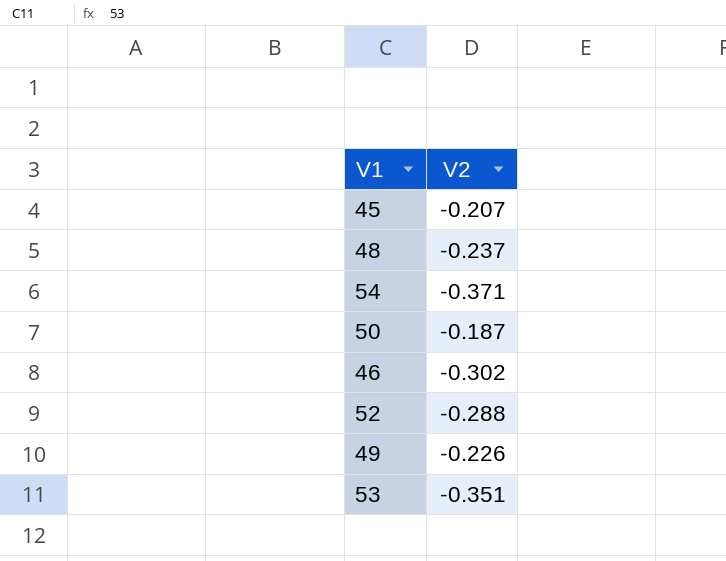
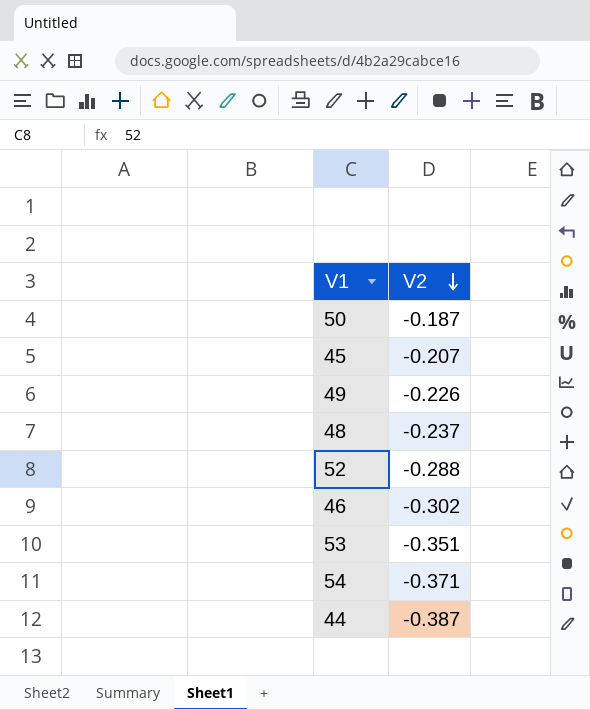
row order: none -> V2 descending
row 44: none -> -0.387

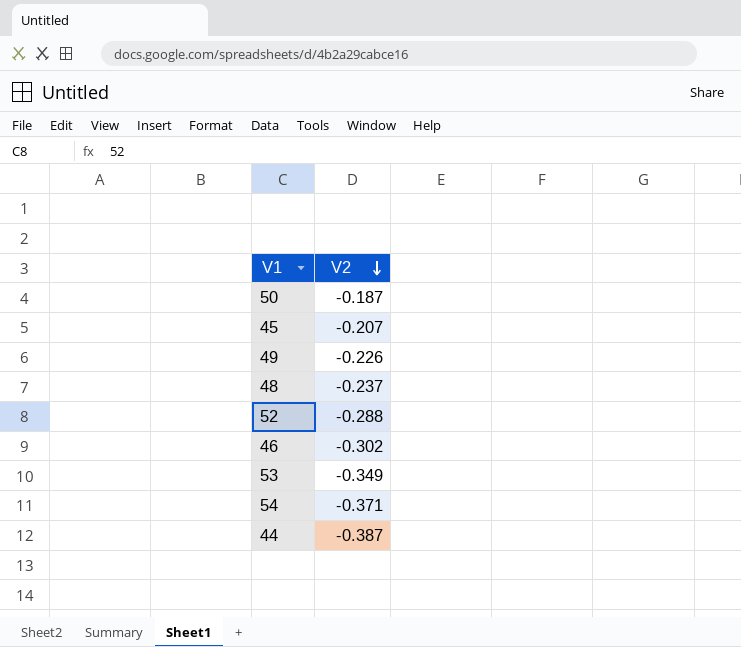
53 | V2: -0.351 -> -0.349

